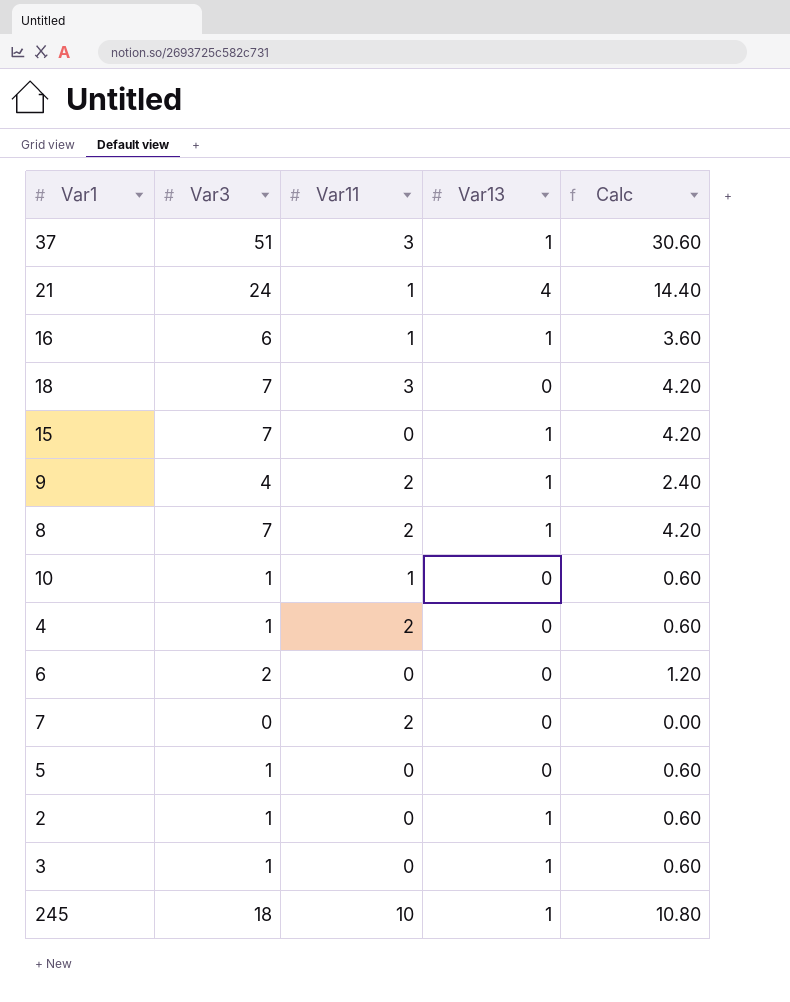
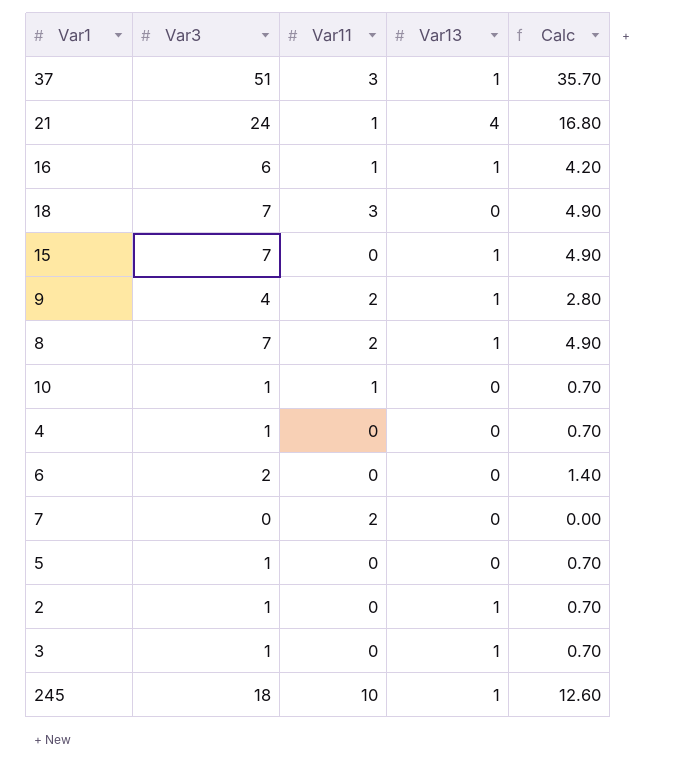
column Calc | formula: [Var3] * 0.6 -> [Var3] * 0.7
4 | Var11: 2 -> 0

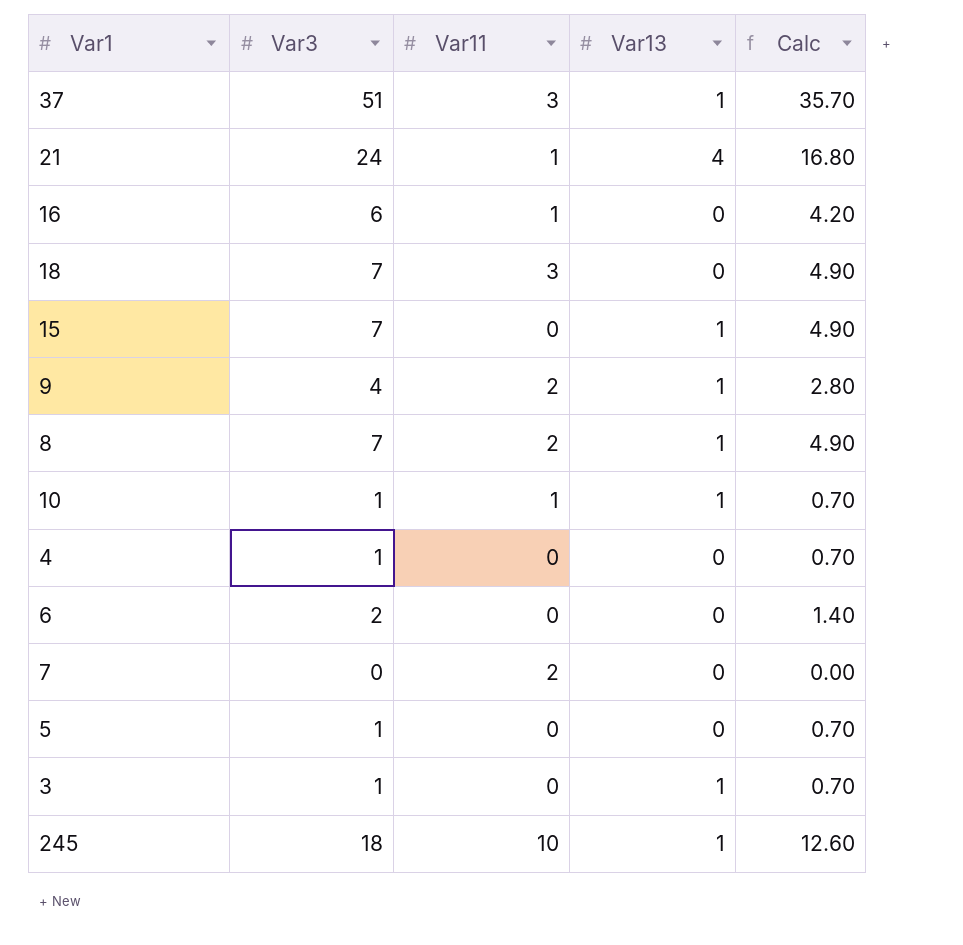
row 2: 1 | 0 | 1 | 0.70 -> none
16 | Var13: 1 -> 0
10 | Var13: 0 -> 1

